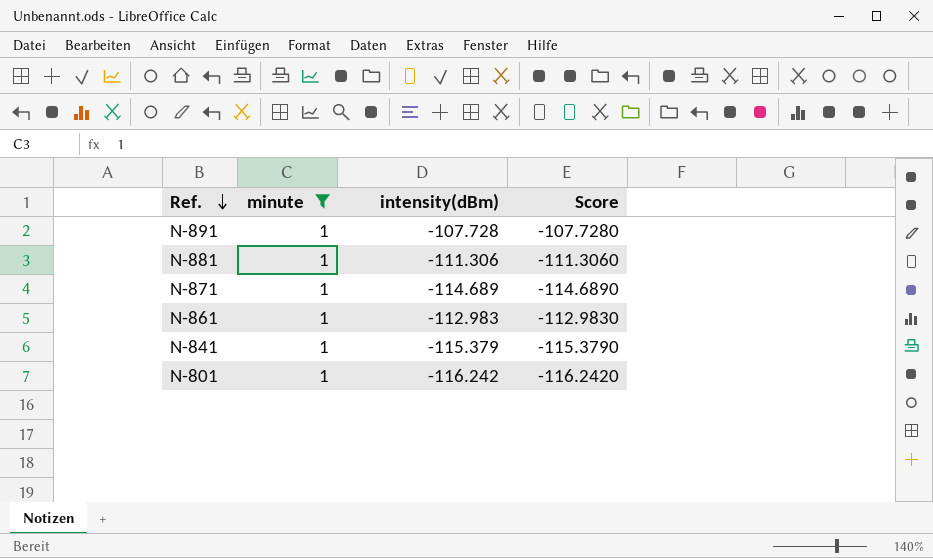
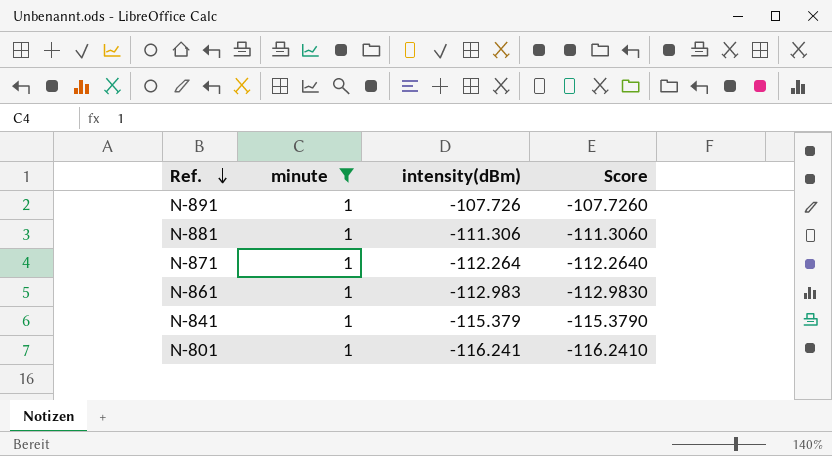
N-891 | intensity(dBm): -107.728 -> -107.726
N-891 | Score: -107.7280 -> -107.7260
N-871 | intensity(dBm): -114.689 -> -112.264
N-871 | Score: -114.6890 -> -112.2640
N-801 | intensity(dBm): -116.242 -> -116.241
N-801 | Score: -116.2420 -> -116.2410

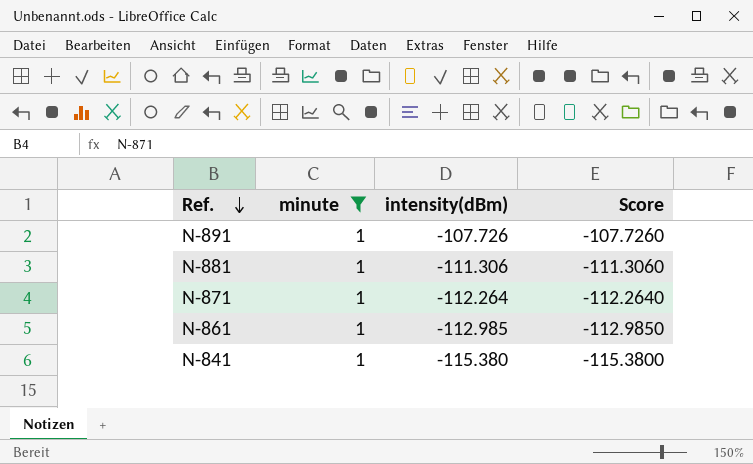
row N-801: 1 | -116.241 | -116.2410 -> none
N-861 | intensity(dBm): -112.983 -> -112.985
N-861 | Score: -112.9830 -> -112.9850
N-841 | intensity(dBm): -115.379 -> -115.380
N-841 | Score: -115.3790 -> -115.3800

